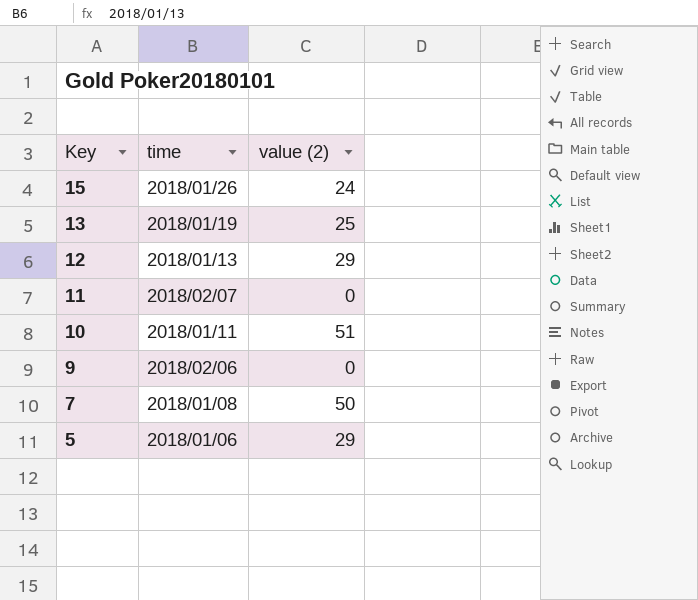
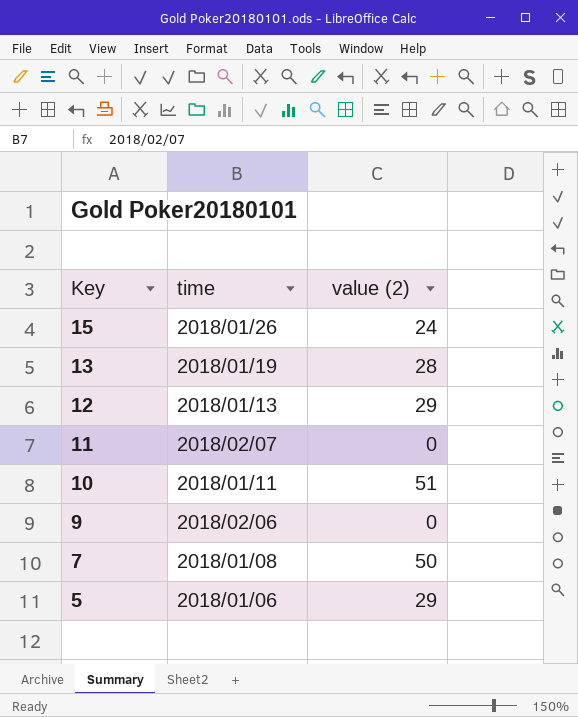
13 | value (2): 25 -> 28

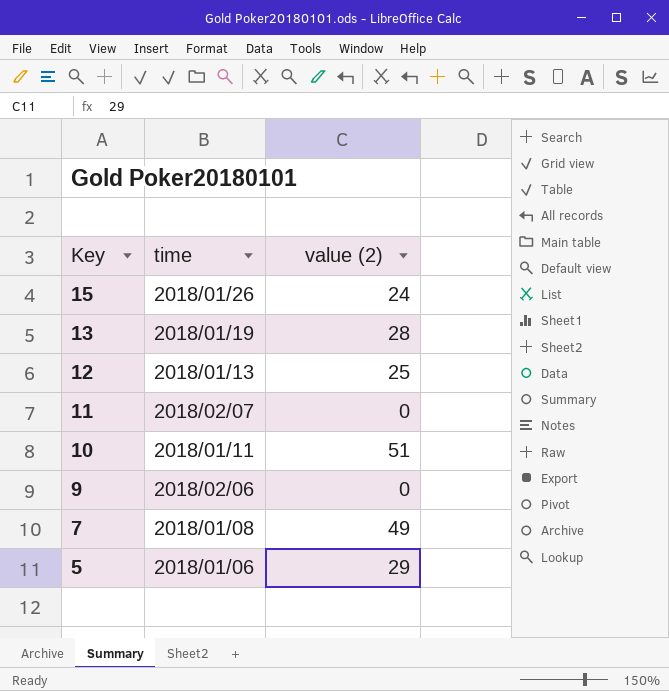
12 | value (2): 29 -> 25
7 | value (2): 50 -> 49

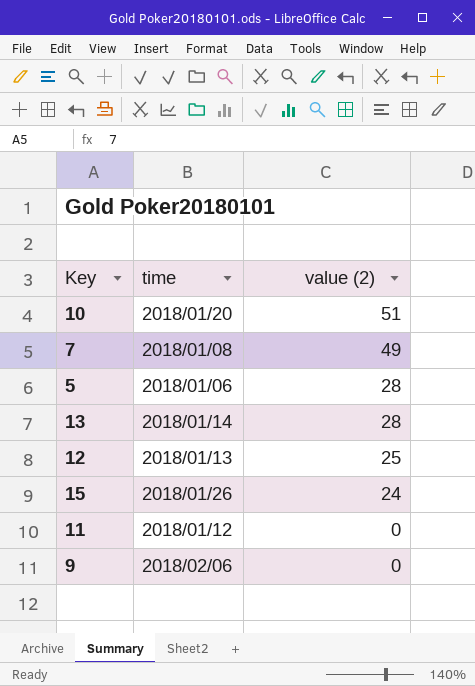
row order: Key descending -> value (2) descending
10 | time: 2018/01/11 -> 2018/01/20
5 | value (2): 29 -> 28
13 | time: 2018/01/19 -> 2018/01/14
11 | time: 2018/02/07 -> 2018/01/12

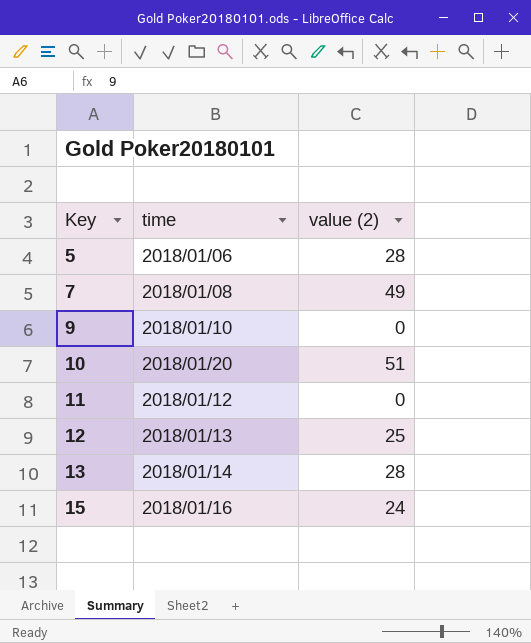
row order: value (2) descending -> Key ascending
9 | time: 2018/02/06 -> 2018/01/10
15 | time: 2018/01/26 -> 2018/01/16

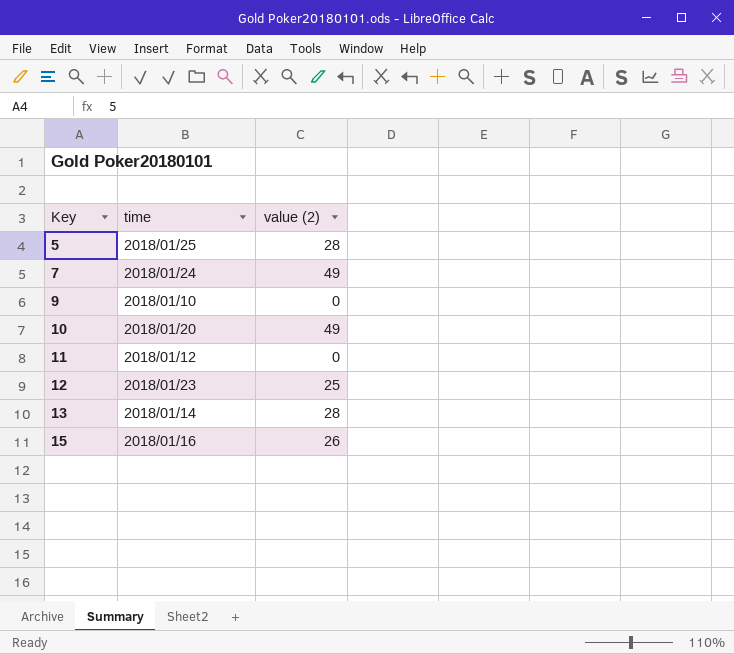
5 | time: 2018/01/06 -> 2018/01/25
7 | time: 2018/01/08 -> 2018/01/24
10 | value (2): 51 -> 49
12 | time: 2018/01/13 -> 2018/01/23
15 | value (2): 24 -> 26

